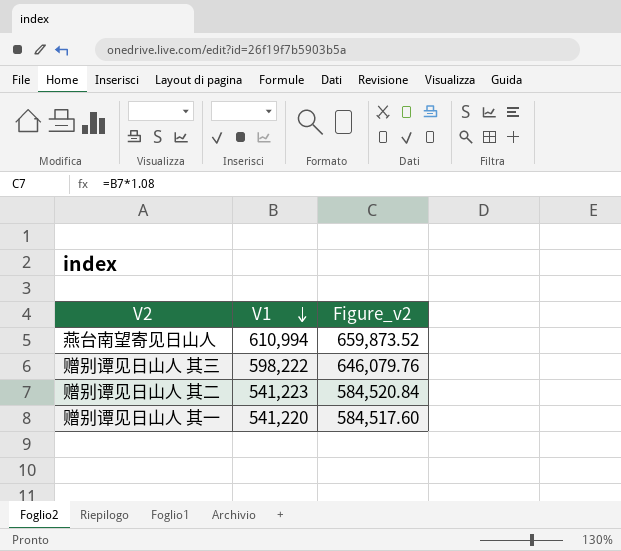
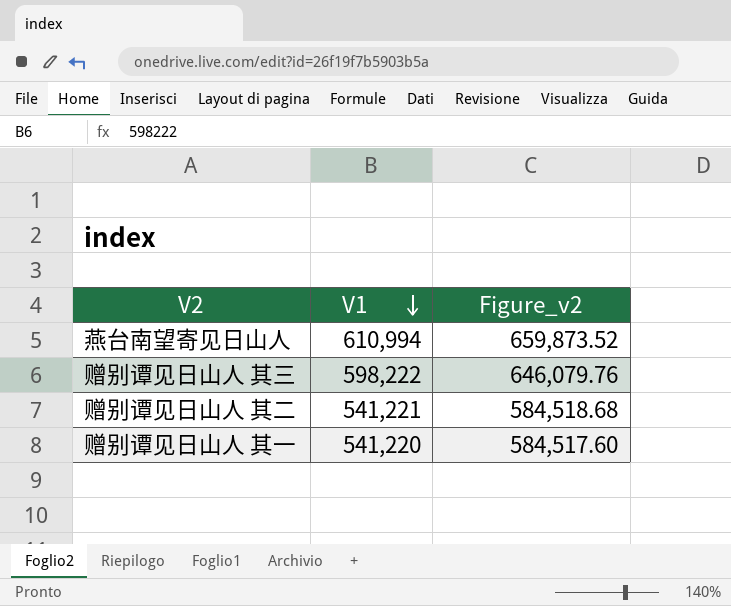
赠别谭见日山人 其二 | V1: 541,223 -> 541,221
赠别谭见日山人 其二 | Figure_v2: 584,520.84 -> 584,518.68

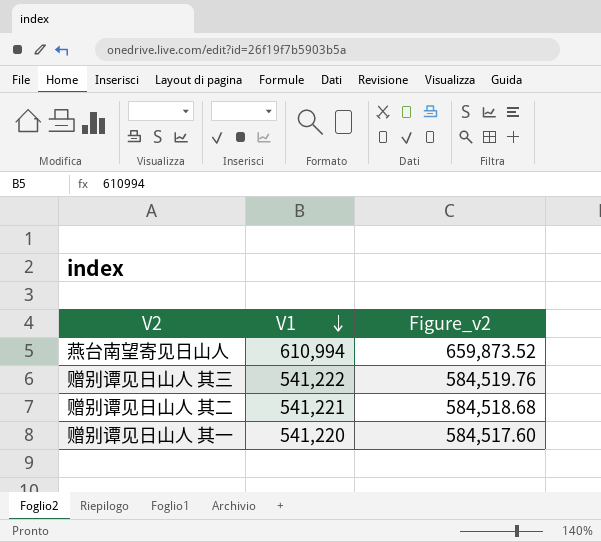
赠别谭见日山人 其三 | V1: 598,222 -> 541,222
赠别谭见日山人 其三 | Figure_v2: 646,079.76 -> 584,519.76

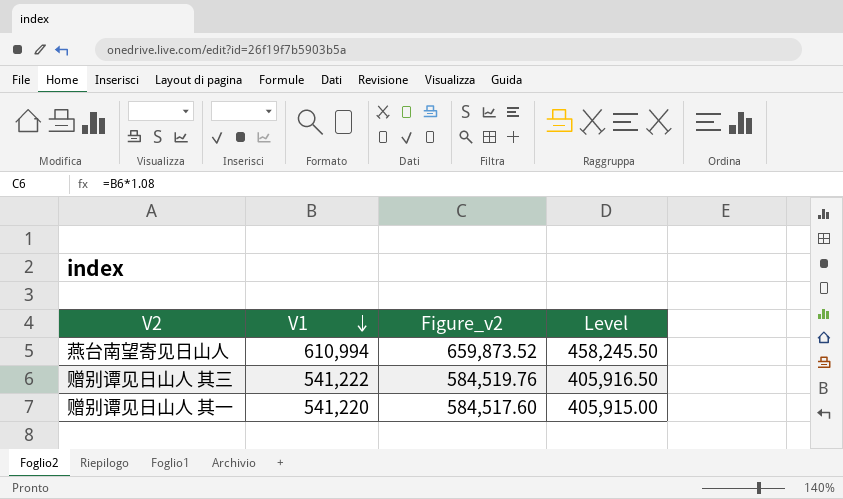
column Level | formula: none -> [V1] * 0.75
row 赠别谭见日山人 其二: 541,221 | 584,518.68 -> none

